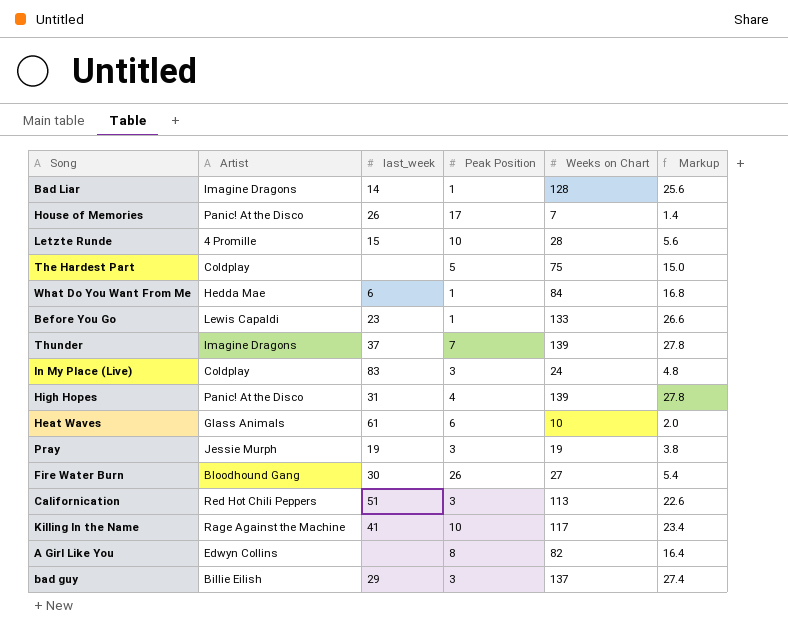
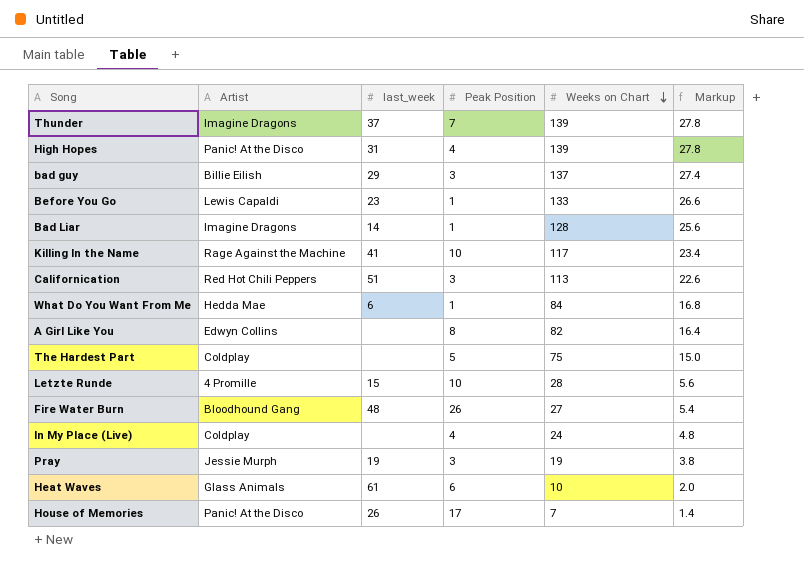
row order: none -> Weeks on Chart descending
Fire Water Burn | last_week: 30 -> 48
In My Place (Live) | last_week: 83 -> none
In My Place (Live) | Peak Position: 3 -> 4

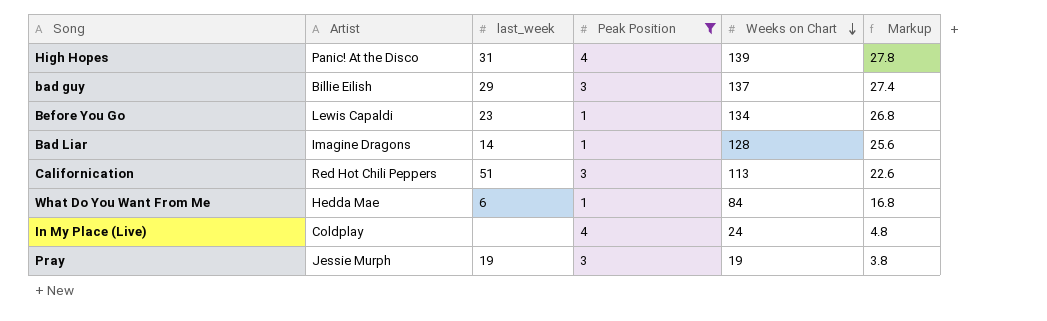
filter: none -> Peak Position <= 4
Before You Go | Weeks on Chart: 133 -> 134
Before You Go | Markup: 26.6 -> 26.8

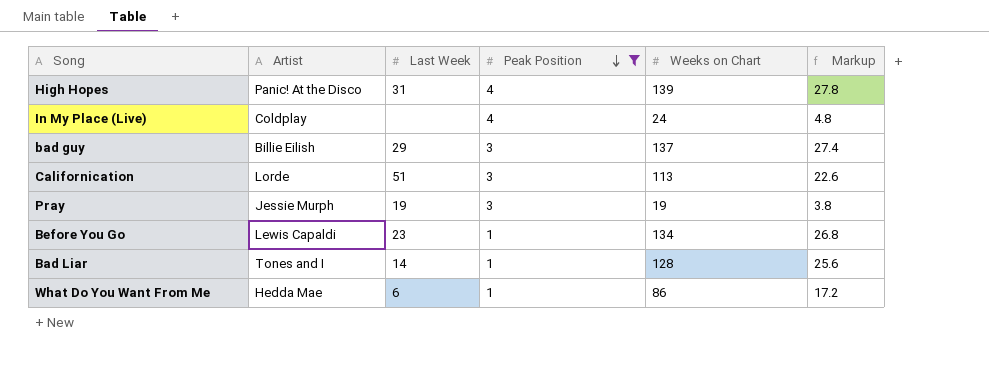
row order: Weeks on Chart descending -> Peak Position descending
column name: last_week -> Last Week
Californication | Artist: Red Hot Chili Peppers -> Lorde
Bad Liar | Artist: Imagine Dragons -> Tones and I
What Do You Want From Me | Weeks on Chart: 84 -> 86
What Do You Want From Me | Markup: 16.8 -> 17.2

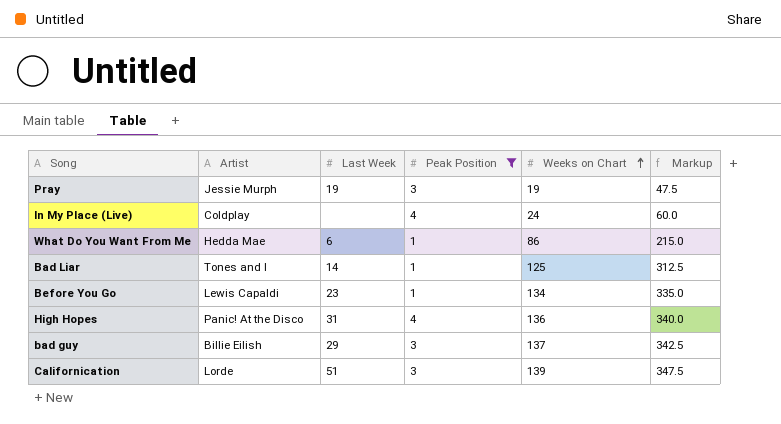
row order: Peak Position descending -> Weeks on Chart ascending
column Markup | formula: [Weeks on Chart] * 0.2 -> [Weeks on Chart] * 2.5
Bad Liar | Weeks on Chart: 128 -> 125
High Hopes | Weeks on Chart: 139 -> 136
Californication | Weeks on Chart: 113 -> 139

